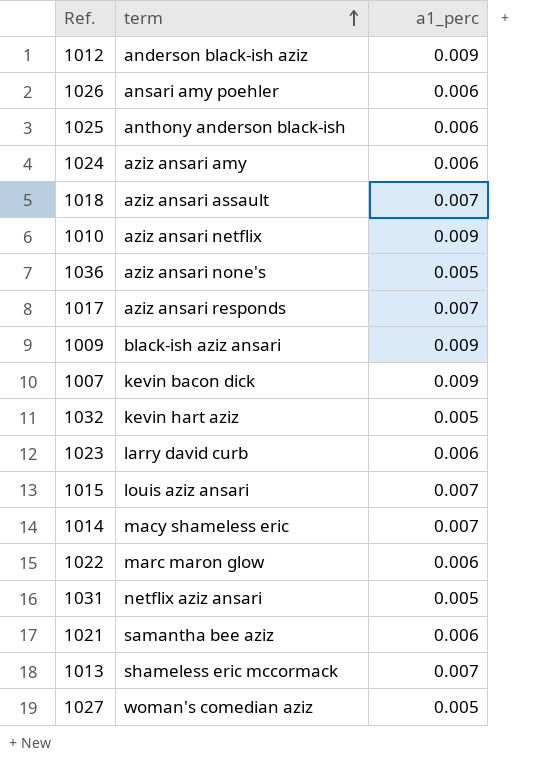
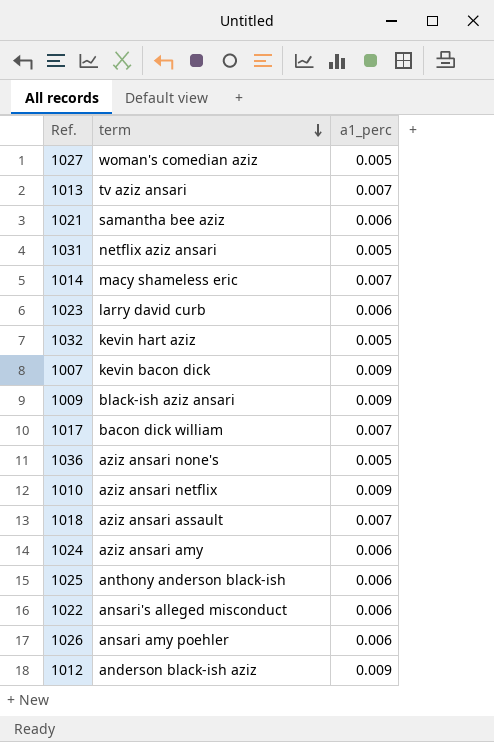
row order: term ascending -> term descending
row 1015: louis aziz ansari | 0.007 -> none
1013 | term: shameless eric mccormack -> tv aziz ansari
1017 | term: aziz ansari responds -> bacon dick william
1022 | term: marc maron glow -> ansari's alleged misconduct

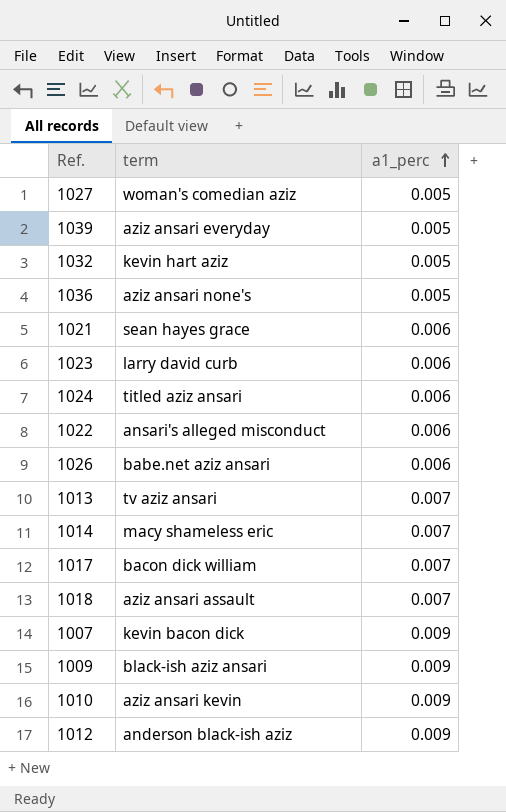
row order: term descending -> a1_perc ascending
row 1031: netflix aziz ansari | 0.005 -> none
row 1025: anthony anderson black-ish | 0.006 -> none
row 1039: none -> aziz ansari everyday | 0.005
1021 | term: samantha bee aziz -> sean hayes grace
1024 | term: aziz ansari amy -> titled aziz ansari
1026 | term: ansari amy poehler -> babe.net aziz ansari
1010 | term: aziz ansari netflix -> aziz ansari kevin

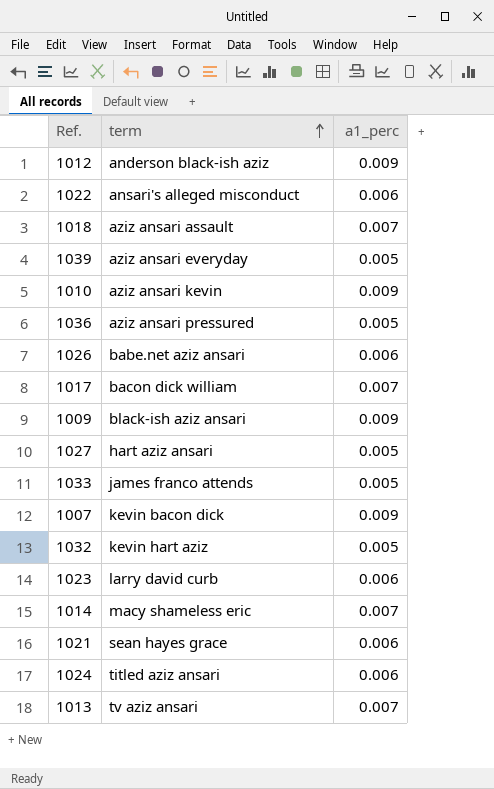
row order: a1_perc ascending -> term ascending
1036 | term: aziz ansari none's -> aziz ansari pressured
1027 | term: woman's comedian aziz -> hart aziz ansari
row 1033: none -> james franco attends | 0.005

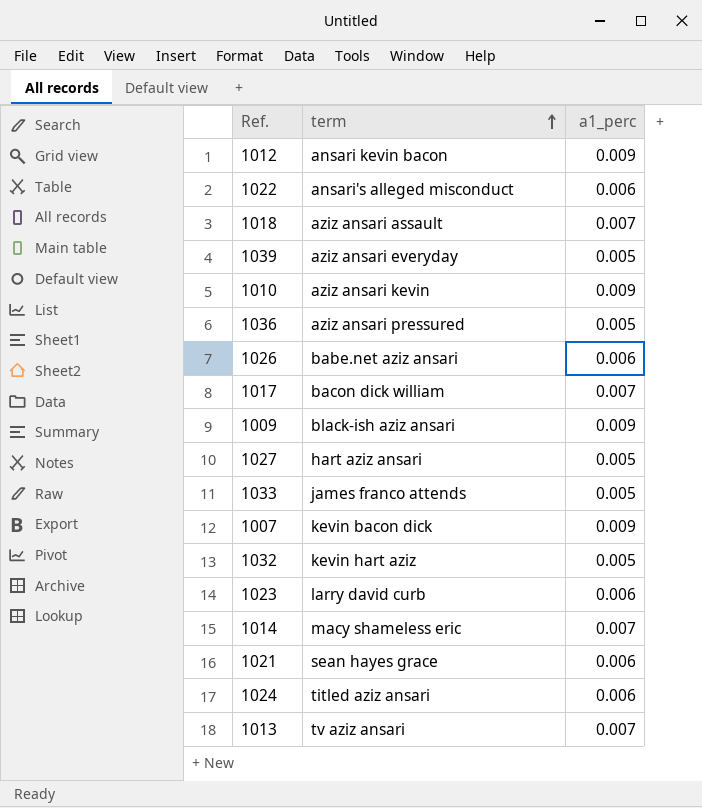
1012 | term: anderson black-ish aziz -> ansari kevin bacon

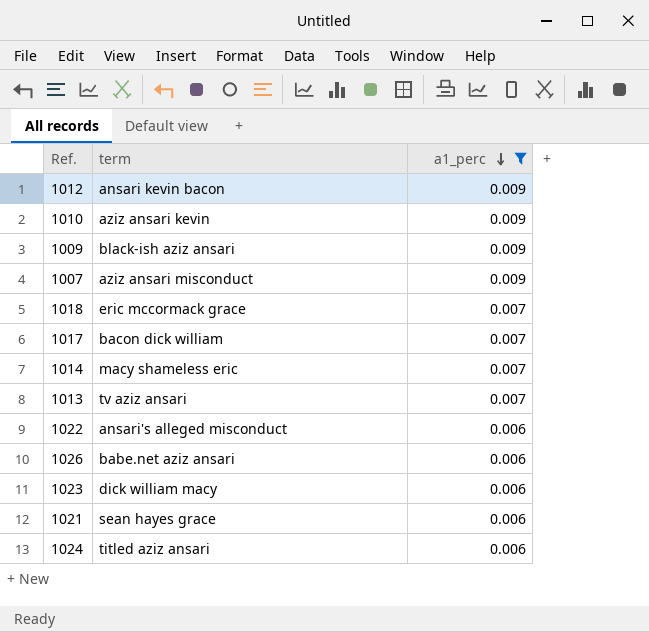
filter: none -> a1_perc != 0.005
row order: term ascending -> a1_perc descending
1007 | term: kevin bacon dick -> aziz ansari misconduct
1018 | term: aziz ansari assault -> eric mccormack grace
1023 | term: larry david curb -> dick william macy

